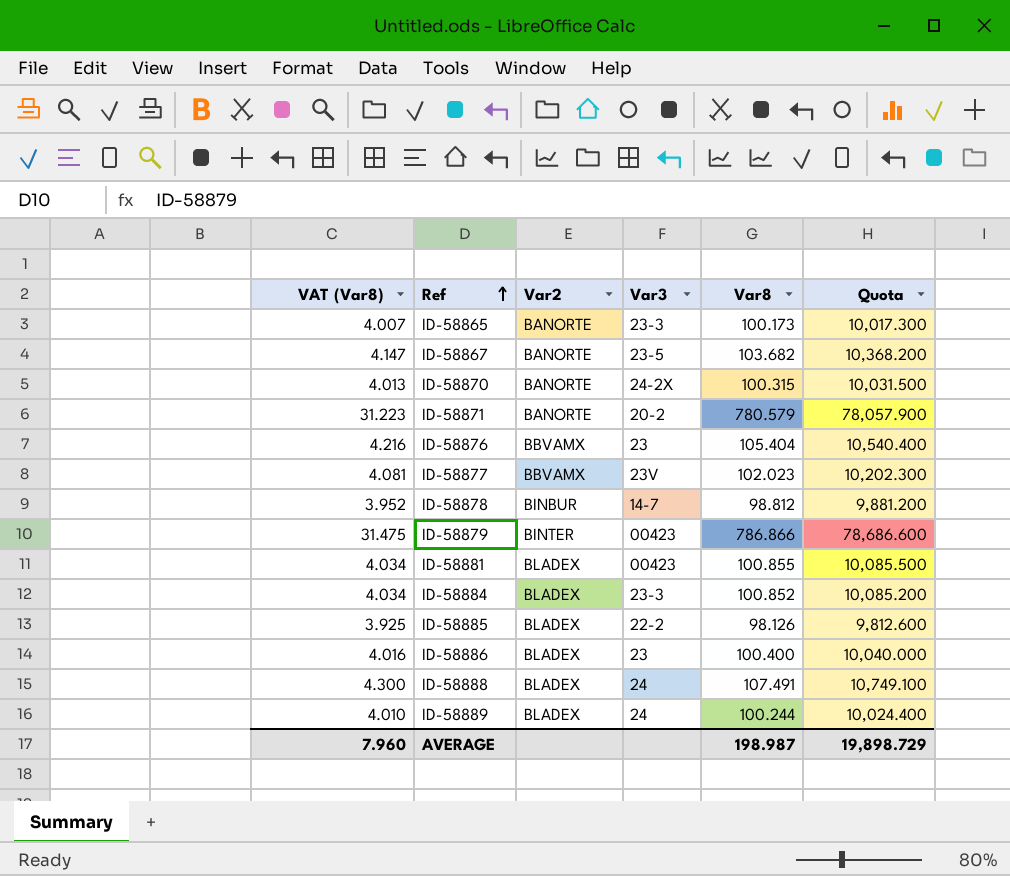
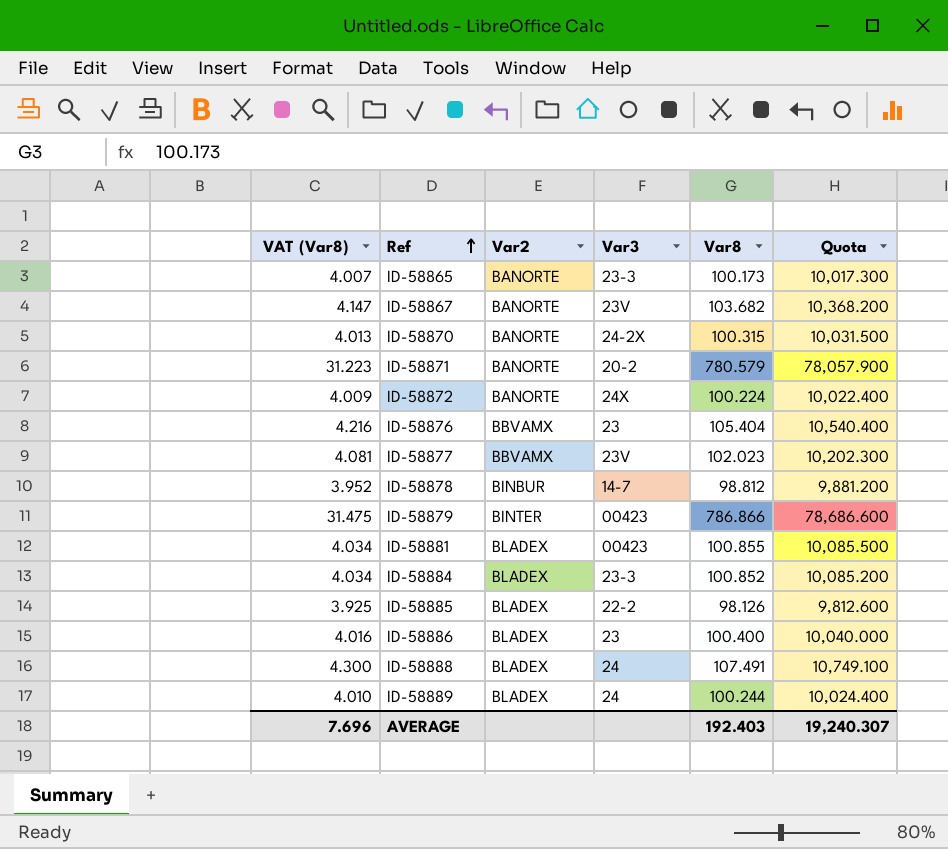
ID-58867 | Var3: 23-5 -> 23V
row ID-58872: none -> 4.009 | BANORTE | 24X | 100.224 | 10,022.400
AVERAGE | VAT (Var8): 7.960 -> 7.696
AVERAGE | Var8: 198.987 -> 192.403
AVERAGE | Quota: 19,898.729 -> 19,240.307

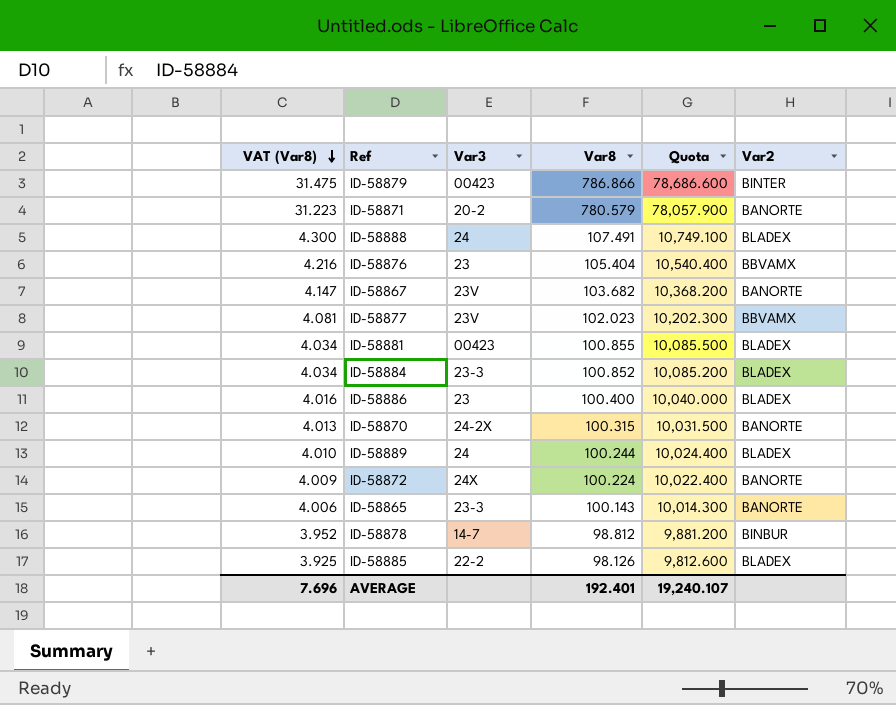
row order: Ref ascending -> VAT (Var8) descending
column Var2 | position: 3 -> 6
ID-58865 | VAT (Var8): 4.007 -> 4.006
ID-58865 | Var8: 100.173 -> 100.143
ID-58865 | Quota: 10,017.300 -> 10,014.300
AVERAGE | Var8: 192.403 -> 192.401
AVERAGE | Quota: 19,240.307 -> 19,240.107

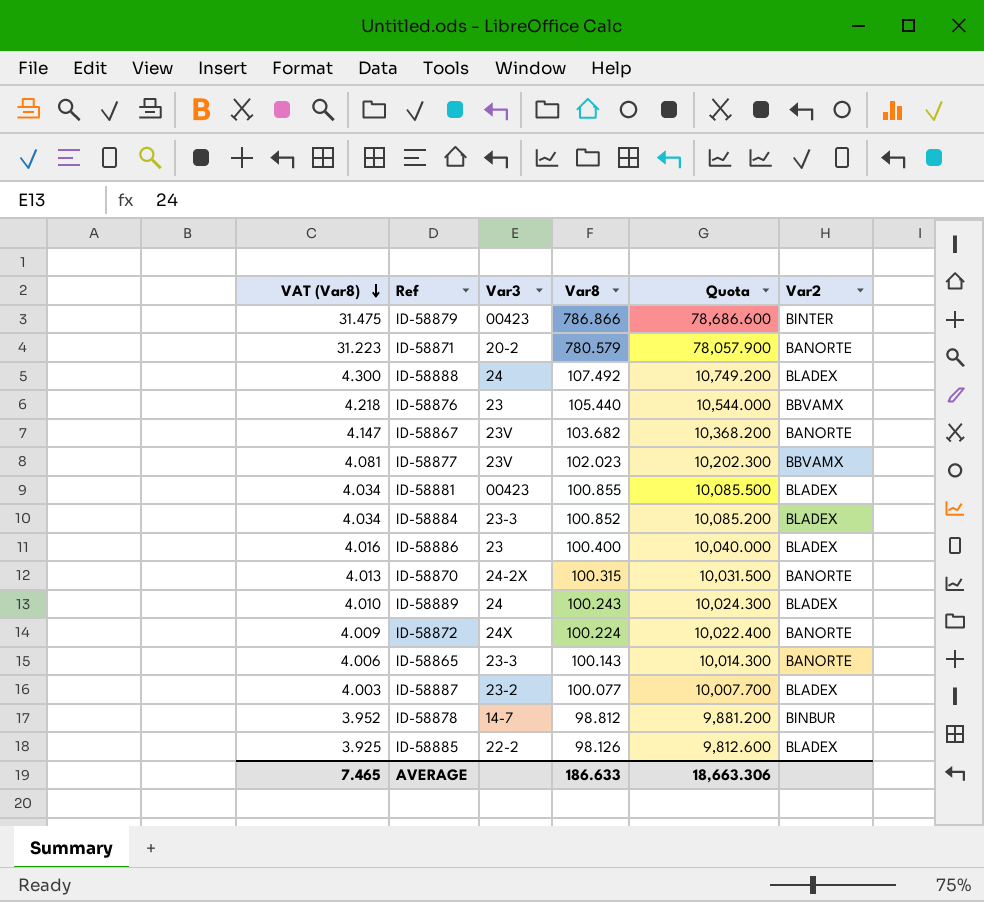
ID-58888 | Var8: 107.491 -> 107.492
ID-58888 | Quota: 10,749.100 -> 10,749.200
ID-58876 | VAT (Var8): 4.216 -> 4.218
ID-58876 | Var8: 105.404 -> 105.440
ID-58876 | Quota: 10,540.400 -> 10,544.000
ID-58889 | Var8: 100.244 -> 100.243
ID-58889 | Quota: 10,024.400 -> 10,024.300
row ID-58887: none -> 4.003 | 23-2 | 100.077 | 10,007.700 | BLADEX
AVERAGE | VAT (Var8): 7.696 -> 7.465
AVERAGE | Var8: 192.401 -> 186.633
AVERAGE | Quota: 19,240.107 -> 18,663.306

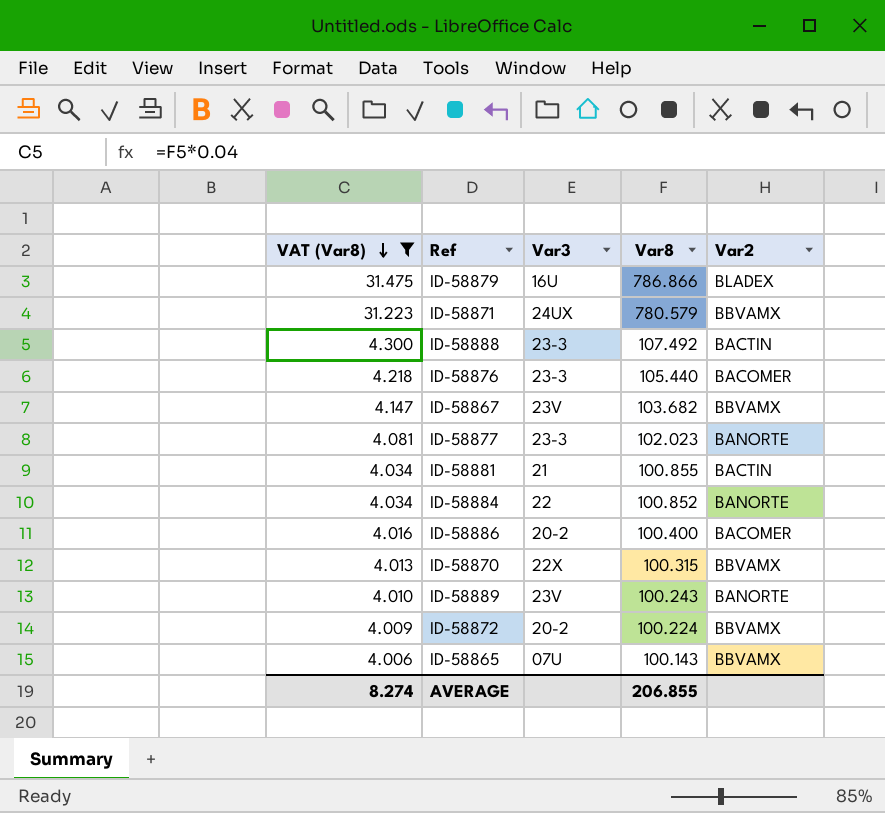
filter: none -> VAT (Var8) >= 4.006
column Quota | formula: [Var8] * 100 -> none
ID-58879 | Var3: 00423 -> 16U
ID-58879 | Var2: BINTER -> BLADEX
ID-58871 | Var3: 20-2 -> 24UX
ID-58871 | Var2: BANORTE -> BBVAMX
ID-58888 | Var3: 24 -> 23-3
ID-58888 | Var2: BLADEX -> BACTIN
ID-58876 | Var3: 23 -> 23-3
ID-58876 | Var2: BBVAMX -> BACOMER
ID-58867 | Var2: BANORTE -> BBVAMX
ID-58877 | Var3: 23V -> 23-3
ID-58877 | Var2: BBVAMX -> BANORTE
ID-58881 | Var3: 00423 -> 21
ID-58881 | Var2: BLADEX -> BACTIN
ID-58884 | Var3: 23-3 -> 22
ID-58884 | Var2: BLADEX -> BANORTE
ID-58886 | Var3: 23 -> 20-2
ID-58886 | Var2: BLADEX -> BACOMER
ID-58870 | Var3: 24-2X -> 22X
ID-58870 | Var2: BANORTE -> BBVAMX
ID-58889 | Var3: 24 -> 23V
ID-58889 | Var2: BLADEX -> BANORTE
ID-58872 | Var3: 24X -> 20-2
ID-58872 | Var2: BANORTE -> BBVAMX
ID-58865 | Var3: 23-3 -> 07U
ID-58865 | Var2: BANORTE -> BBVAMX
AVERAGE | VAT (Var8): 7.465 -> 8.274
AVERAGE | Var8: 186.633 -> 206.855

